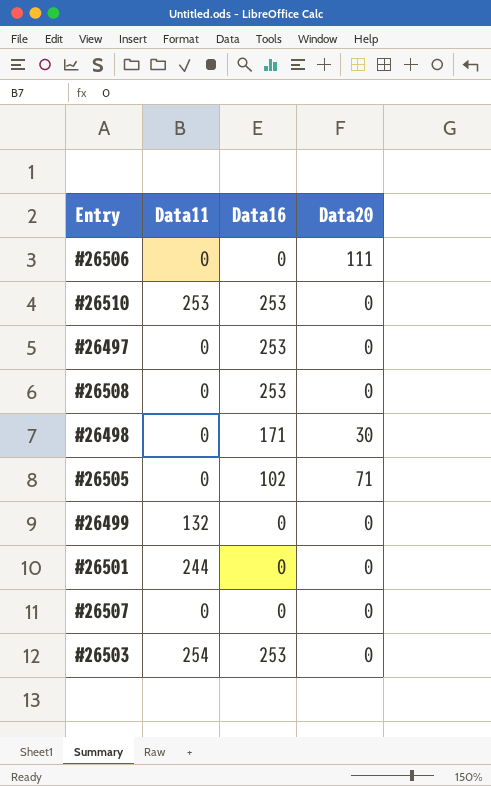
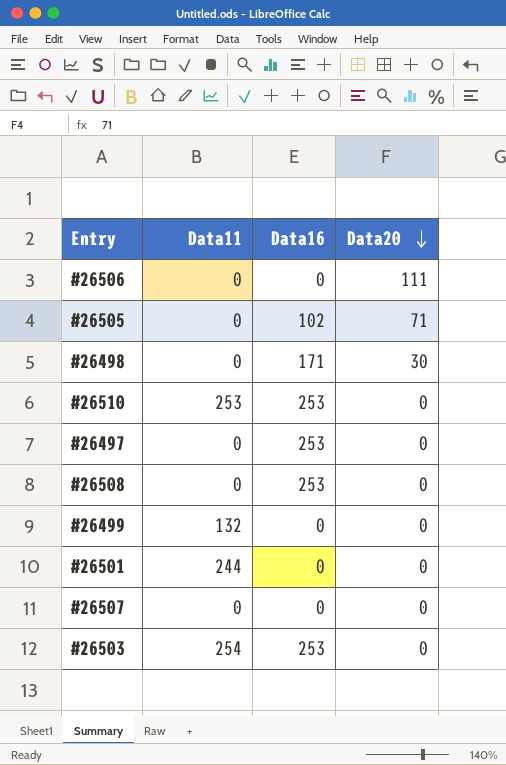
row order: none -> Data20 descending

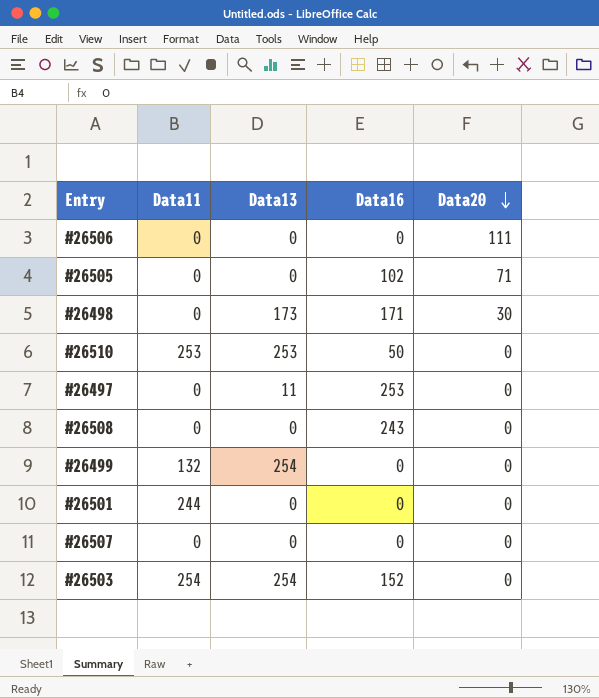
column Data13 | position: none -> 3
#26510 | Data16: 253 -> 50
#26508 | Data16: 253 -> 243
#26503 | Data16: 253 -> 152

